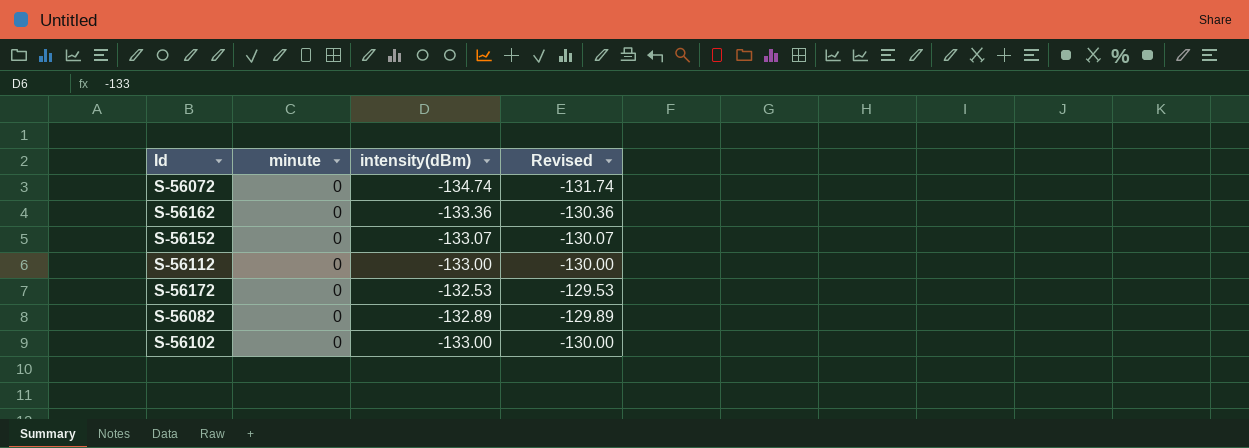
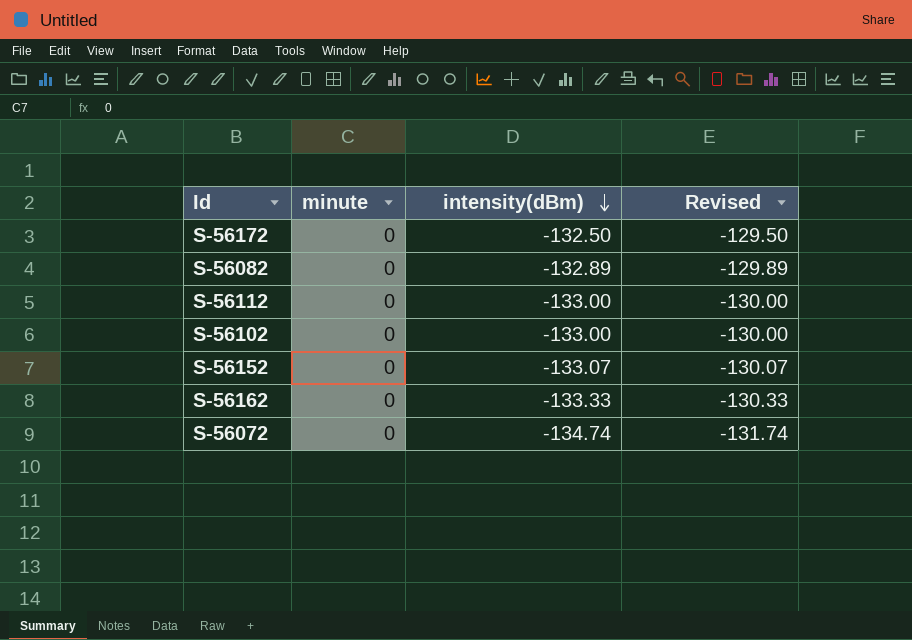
row order: none -> intensity(dBm) descending
S-56172 | intensity(dBm): -132.53 -> -132.50
S-56172 | Revised: -129.53 -> -129.50
S-56162 | intensity(dBm): -133.36 -> -133.33
S-56162 | Revised: -130.36 -> -130.33

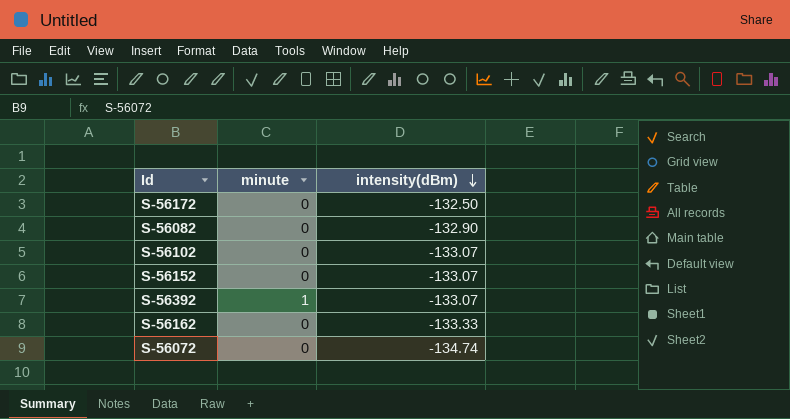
column Revised | formula: [intensity(dBm)] + 3 -> none
row S-56112: 0 | -133.00 | -130.00 -> none
S-56082 | intensity(dBm): -132.89 -> -132.90
S-56102 | intensity(dBm): -133.00 -> -133.07
row S-56392: none -> 1 | -133.07

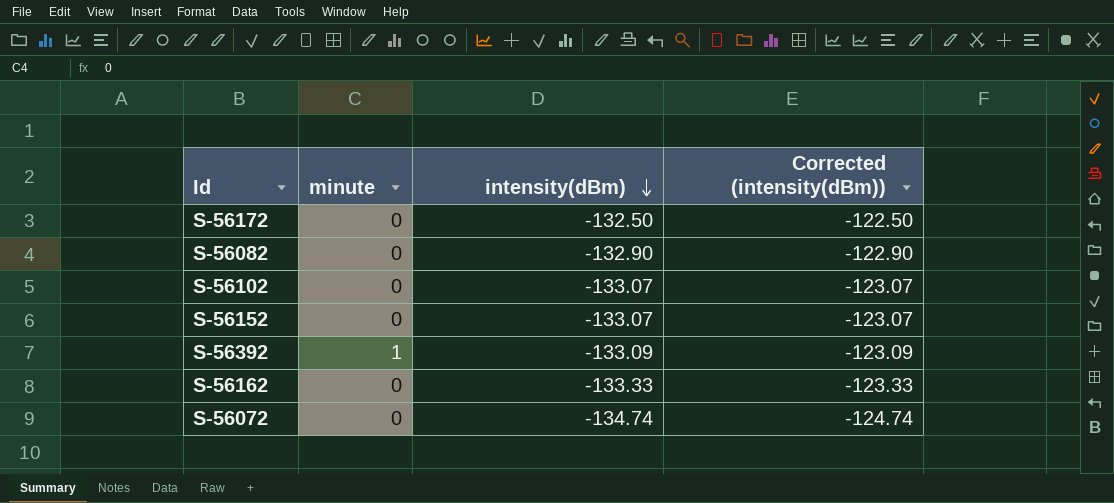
column Corrected (intensity(dBm)) | formula: none -> [intensity(dBm)] + 10
S-56392 | intensity(dBm): -133.07 -> -133.09

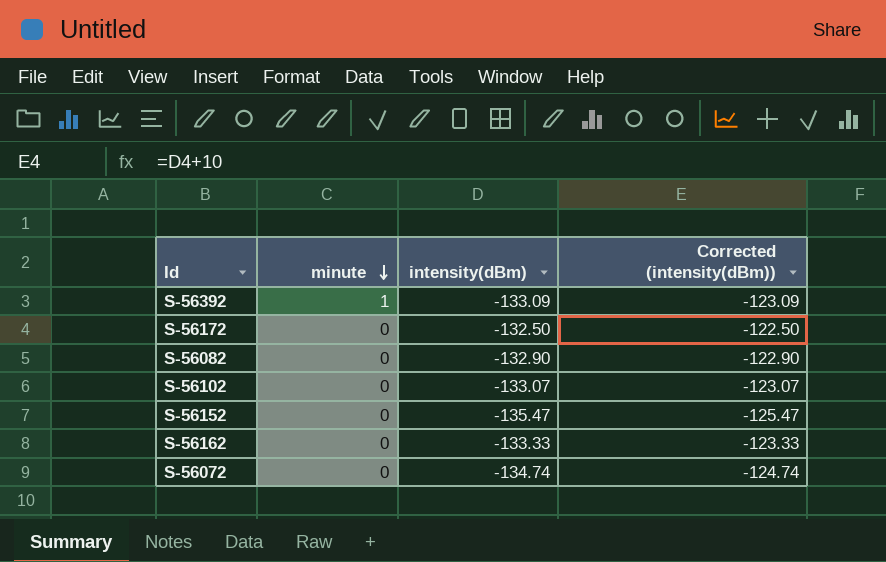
row order: intensity(dBm) descending -> minute descending
S-56152 | intensity(dBm): -133.07 -> -135.47
S-56152 | Corrected (intensity(dBm)): -123.07 -> -125.47

